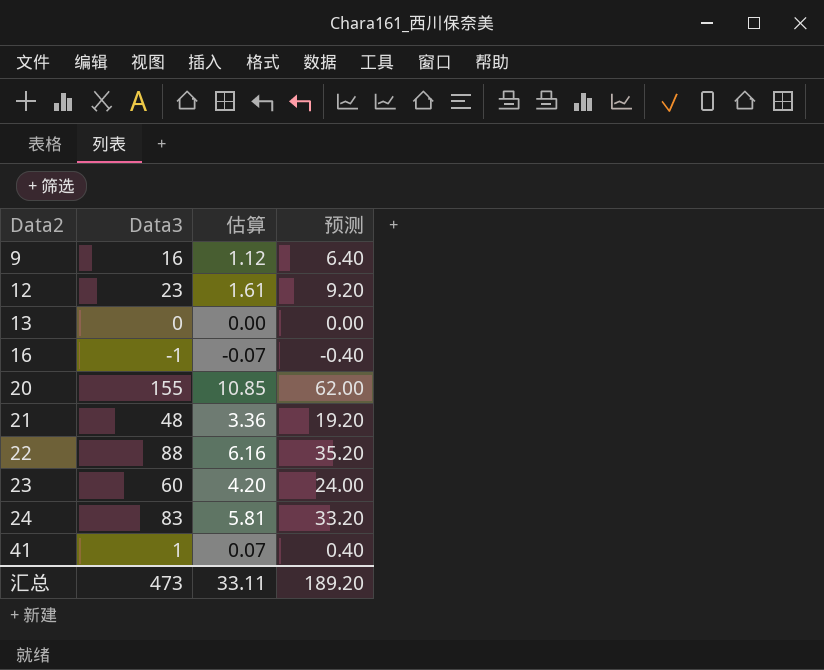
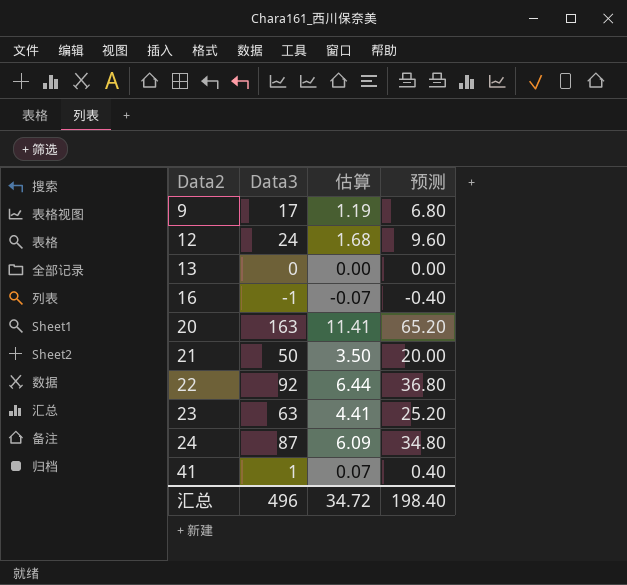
9 | Data3: 16 -> 17
9 | 估算: 1.12 -> 1.19
9 | 预测: 6.40 -> 6.80
12 | Data3: 23 -> 24
12 | 估算: 1.61 -> 1.68
12 | 预测: 9.20 -> 9.60
20 | Data3: 155 -> 163
20 | 估算: 10.85 -> 11.41
20 | 预测: 62.00 -> 65.20
21 | Data3: 48 -> 50
21 | 估算: 3.36 -> 3.50
21 | 预测: 19.20 -> 20.00
22 | Data3: 88 -> 92
22 | 估算: 6.16 -> 6.44
22 | 预测: 35.20 -> 36.80
23 | Data3: 60 -> 63
23 | 估算: 4.20 -> 4.41
23 | 预测: 24.00 -> 25.20
24 | Data3: 83 -> 87
24 | 估算: 5.81 -> 6.09
24 | 预测: 33.20 -> 34.80
汇总 | Data3: 473 -> 496
汇总 | 估算: 33.11 -> 34.72
汇总 | 预测: 189.20 -> 198.40

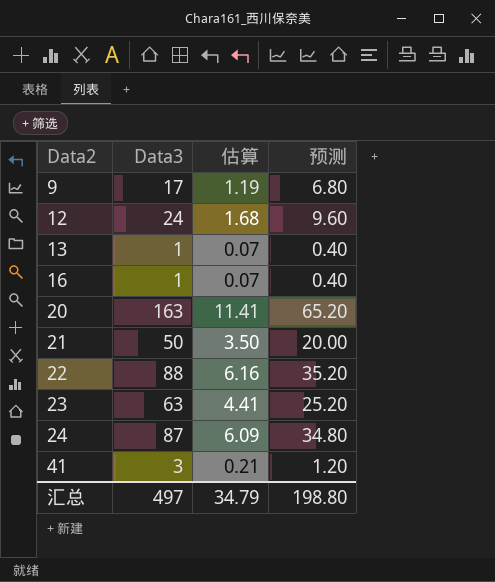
13 | Data3: 0 -> 1
13 | 估算: 0.00 -> 0.07
13 | 预测: 0.00 -> 0.40
16 | Data3: -1 -> 1
16 | 估算: -0.07 -> 0.07
16 | 预测: -0.40 -> 0.40
22 | Data3: 92 -> 88
22 | 估算: 6.44 -> 6.16
22 | 预测: 36.80 -> 35.20
41 | Data3: 1 -> 3
41 | 估算: 0.07 -> 0.21
41 | 预测: 0.40 -> 1.20
汇总 | Data3: 496 -> 497
汇总 | 估算: 34.72 -> 34.79
汇总 | 预测: 198.40 -> 198.80

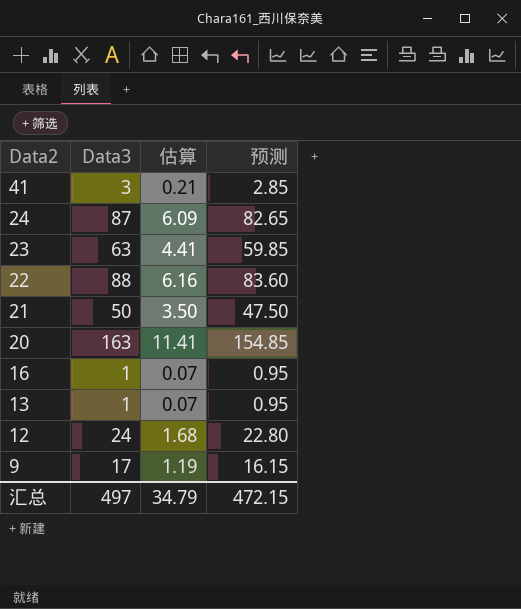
row order: Data2 ascending -> Data2 descending
column 预测 | formula: [Data3] * 0.4 -> [Data3] * 0.95
汇总 | 预测: 198.80 -> 472.15

